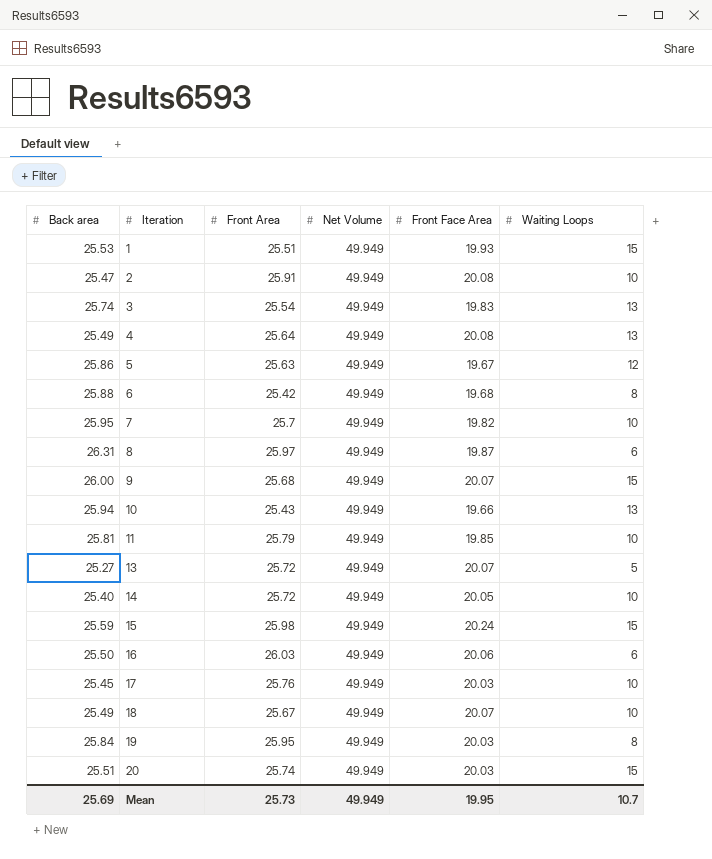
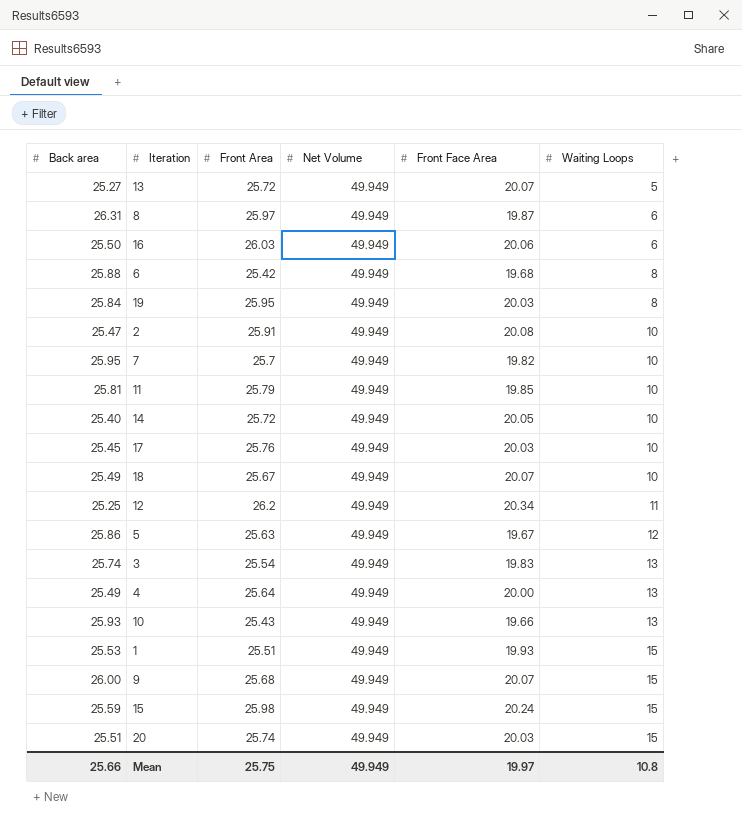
row order: Iteration ascending -> Waiting Loops ascending
row 12: none -> 25.25 | 26.2 | 49.949 | 20.34 | 11
4 | Front Face Area: 20.08 -> 20.00
10 | Back area: 25.94 -> 25.93
Mean | Back area: 25.69 -> 25.66
Mean | Front Area: 25.73 -> 25.75
Mean | Front Face Area: 19.95 -> 19.97
Mean | Waiting Loops: 10.7 -> 10.8

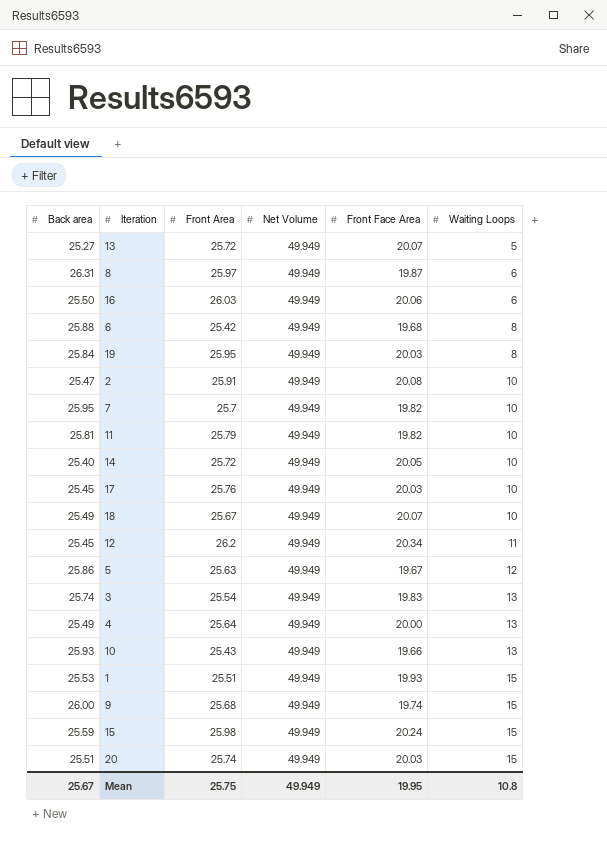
11 | Front Face Area: 19.85 -> 19.82
12 | Back area: 25.25 -> 25.45
9 | Front Face Area: 20.07 -> 19.74
Mean | Back area: 25.66 -> 25.67
Mean | Front Face Area: 19.97 -> 19.95

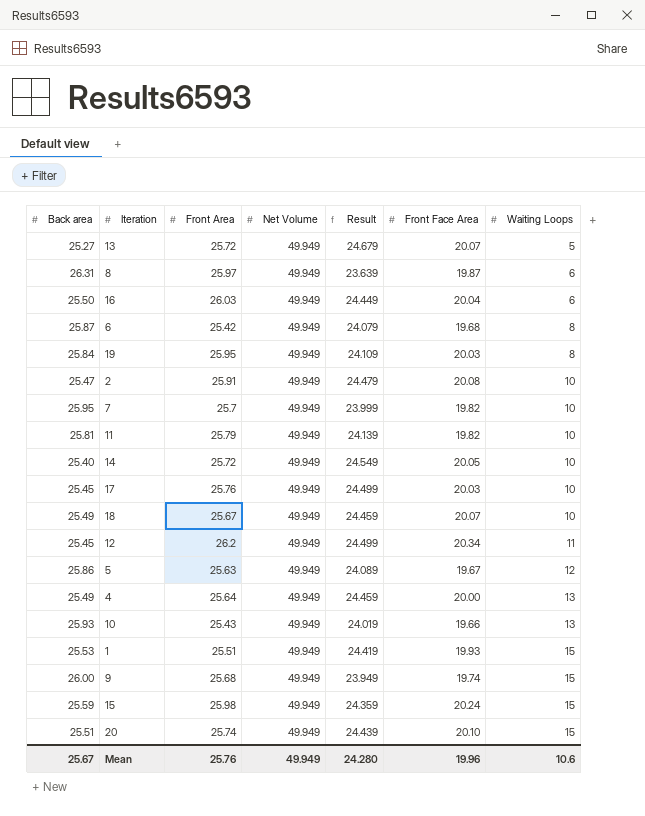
column Result | formula: none -> [Net Volume] - [Back area]
row 3: 25.74 | 25.54 | 49.949 | 19.83 | 13 -> none
16 | Front Face Area: 20.06 -> 20.04
6 | Back area: 25.88 -> 25.87
20 | Front Face Area: 20.03 -> 20.10
Mean | Front Area: 25.75 -> 25.76
Mean | Front Face Area: 19.95 -> 19.96
Mean | Waiting Loops: 10.8 -> 10.6

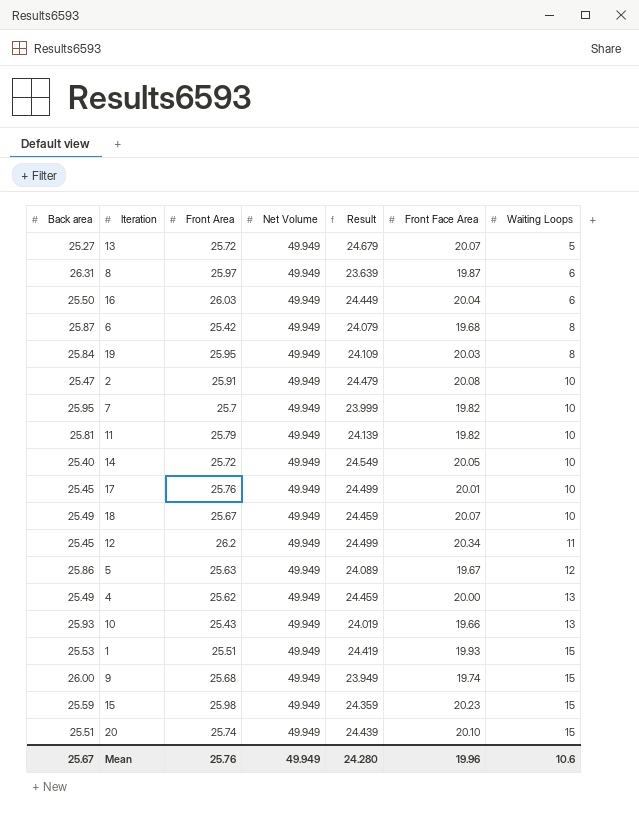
17 | Front Face Area: 20.03 -> 20.01
4 | Front Area: 25.64 -> 25.62
15 | Front Face Area: 20.24 -> 20.23

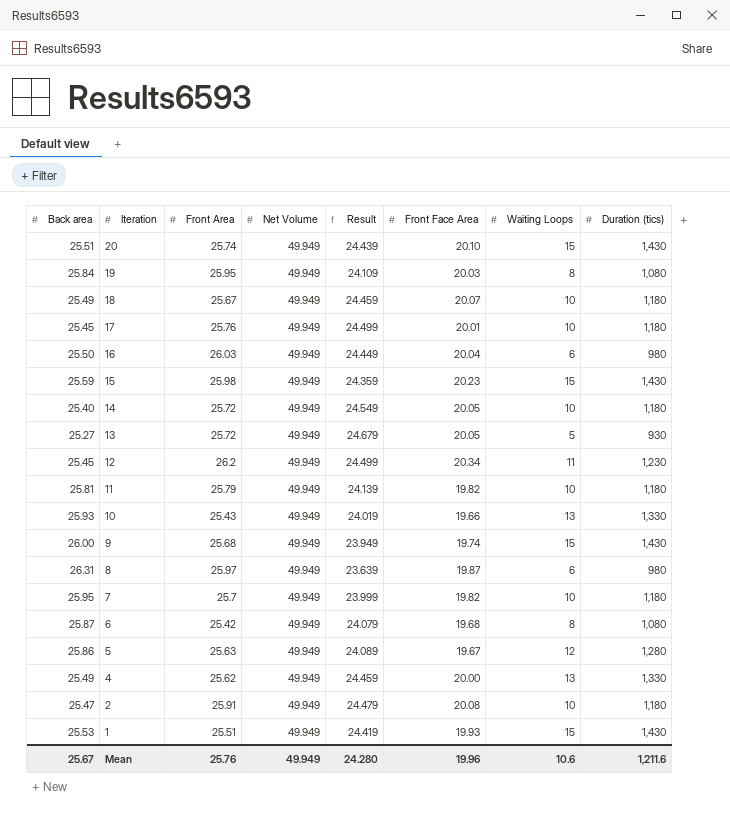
row order: Waiting Loops ascending -> Iteration descending
column Duration (tics) | position: none -> 8
13 | Front Face Area: 20.07 -> 20.05

